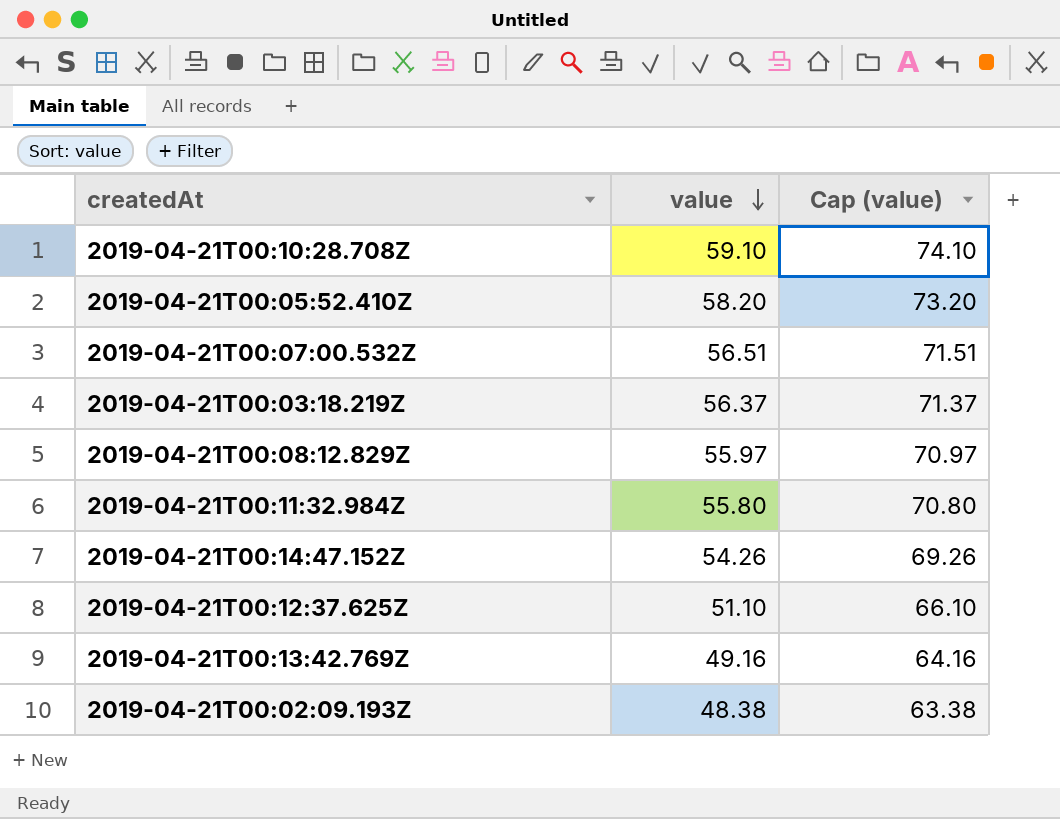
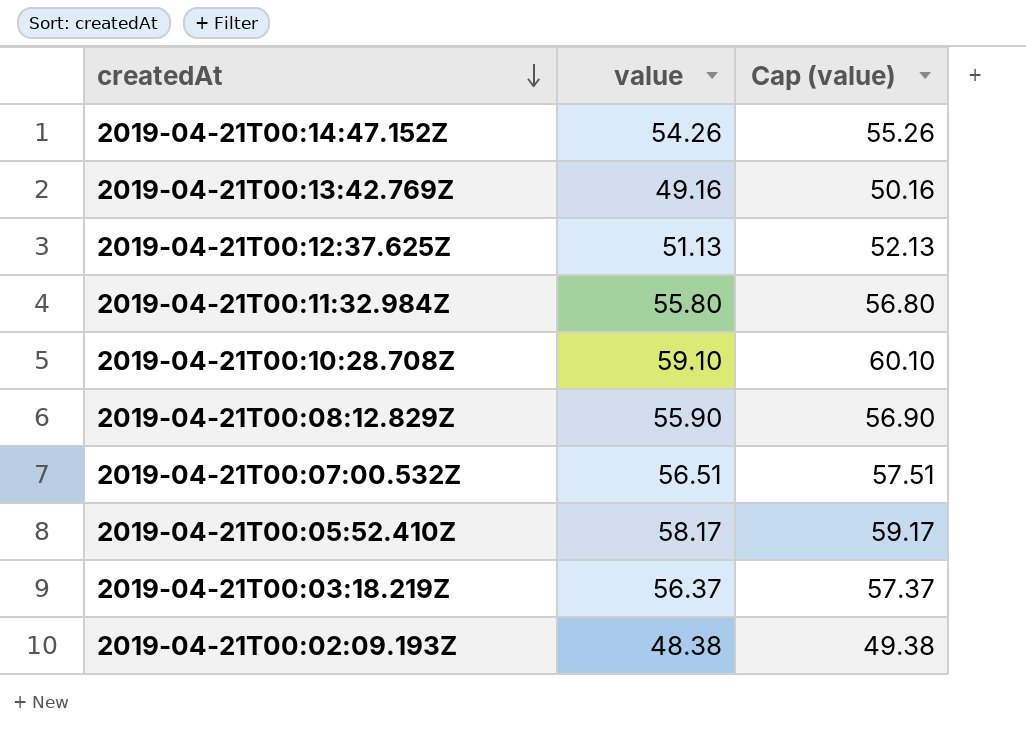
row order: value descending -> createdAt descending
column Cap (value) | formula: [value] + 15 -> [value] + 1
2019-04-21T00:12:37.625Z | value: 51.10 -> 51.13
2019-04-21T00:08:12.829Z | value: 55.97 -> 55.90
2019-04-21T00:05:52.410Z | value: 58.20 -> 58.17

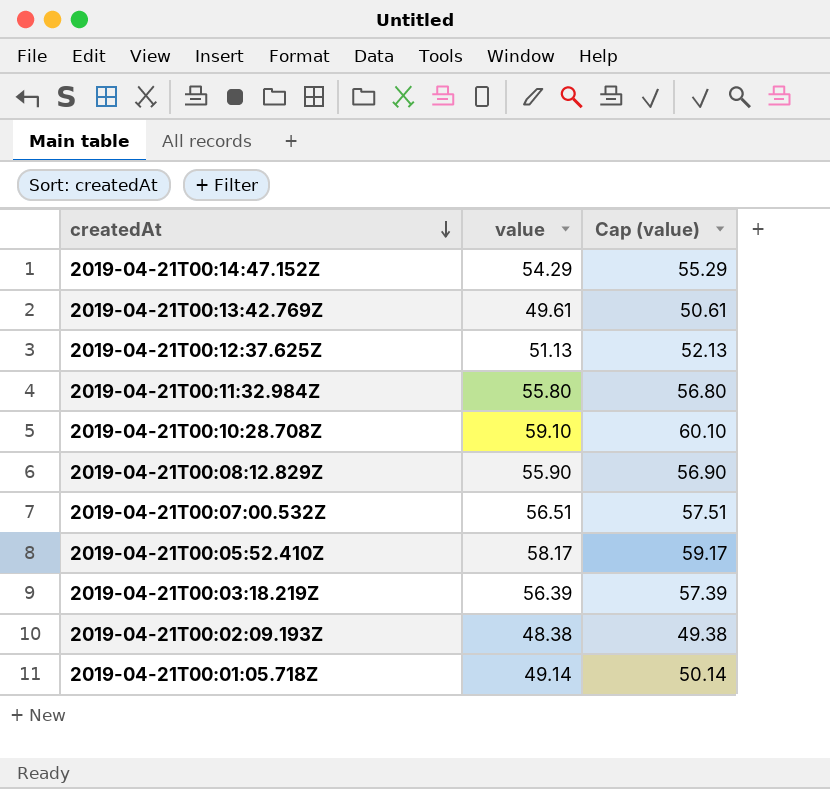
2019-04-21T00:14:47.152Z | value: 54.26 -> 54.29
2019-04-21T00:14:47.152Z | Cap (value): 55.26 -> 55.29
2019-04-21T00:13:42.769Z | value: 49.16 -> 49.61
2019-04-21T00:13:42.769Z | Cap (value): 50.16 -> 50.61
2019-04-21T00:03:18.219Z | value: 56.37 -> 56.39
2019-04-21T00:03:18.219Z | Cap (value): 57.37 -> 57.39
row 2019-04-21T00:01:05.718Z: none -> 49.14 | 50.14

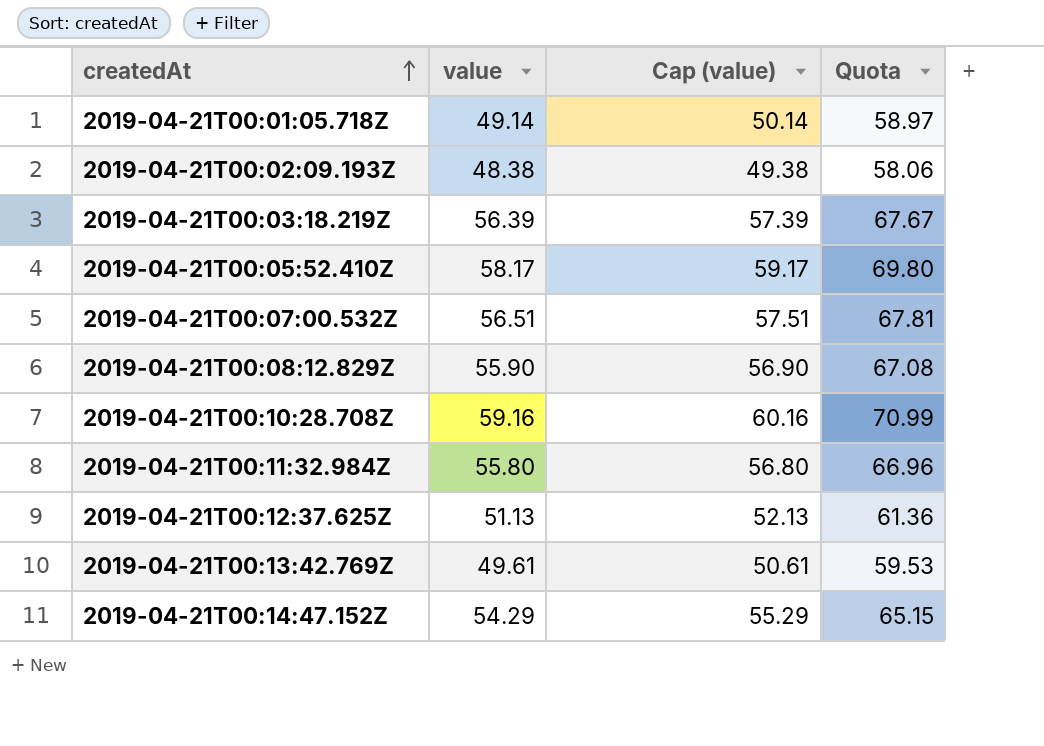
row order: createdAt descending -> createdAt ascending
column Quota | formula: none -> [value] * 1.2
2019-04-21T00:10:28.708Z | value: 59.10 -> 59.16
2019-04-21T00:10:28.708Z | Cap (value): 60.10 -> 60.16

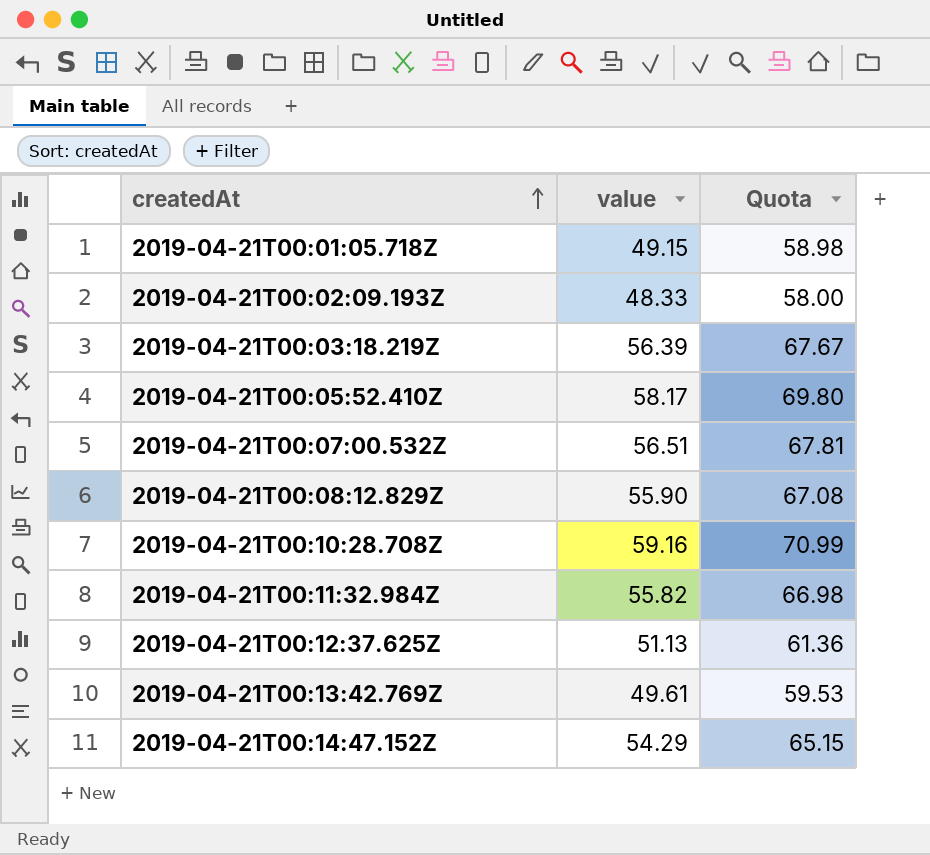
column Cap (value) | formula: [value] + 1 -> none
2019-04-21T00:01:05.718Z | value: 49.14 -> 49.15
2019-04-21T00:01:05.718Z | Quota: 58.97 -> 58.98
2019-04-21T00:02:09.193Z | value: 48.38 -> 48.33
2019-04-21T00:02:09.193Z | Quota: 58.06 -> 58.00
2019-04-21T00:11:32.984Z | value: 55.80 -> 55.82
2019-04-21T00:11:32.984Z | Quota: 66.96 -> 66.98

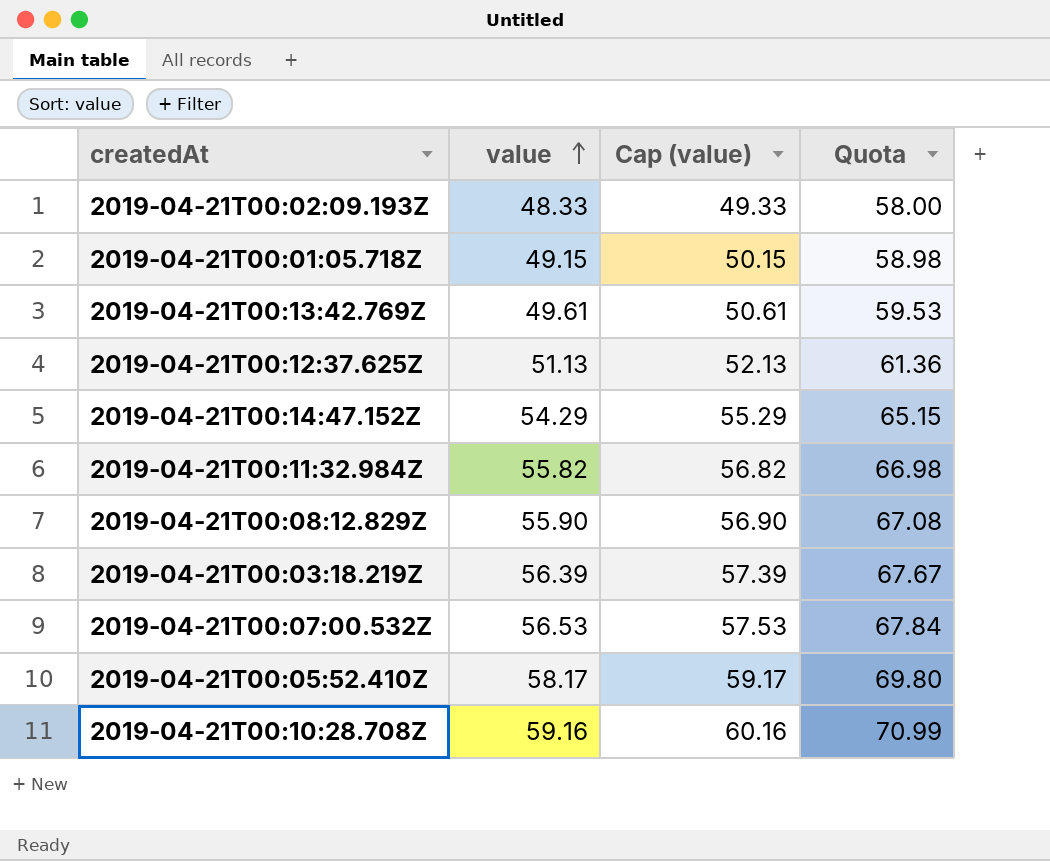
row order: createdAt ascending -> value ascending
column Cap (value) | formula: none -> [value] + 1
2019-04-21T00:07:00.532Z | value: 56.51 -> 56.53
2019-04-21T00:07:00.532Z | Quota: 67.81 -> 67.84

